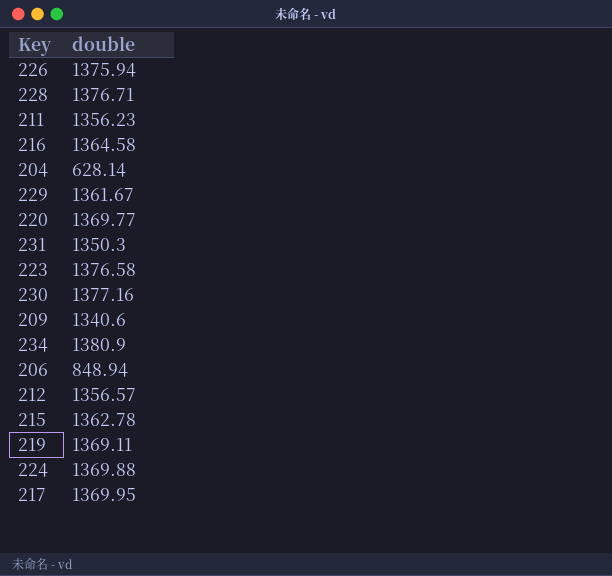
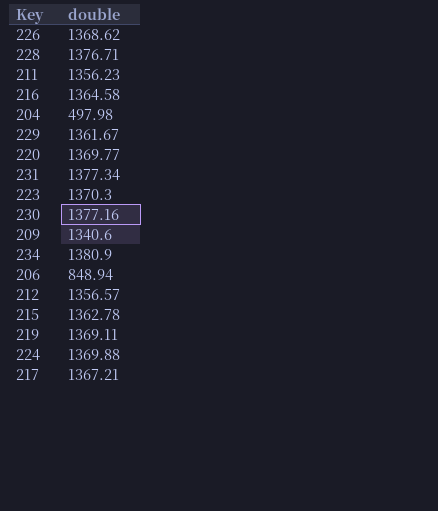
226 | double: 1375.94 -> 1368.62
204 | double: 628.14 -> 497.98
231 | double: 1350.3 -> 1377.34
223 | double: 1376.58 -> 1370.3
217 | double: 1369.95 -> 1367.21

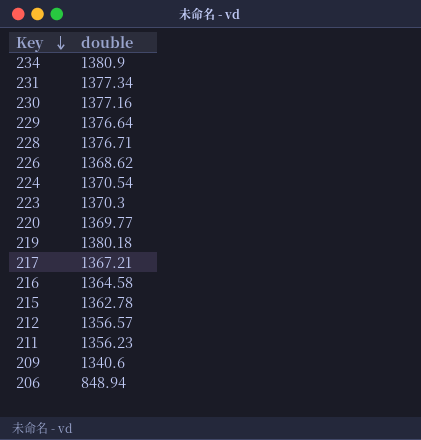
row order: none -> Key descending
row 204: 497.98 -> none
229 | double: 1361.67 -> 1376.64
224 | double: 1369.88 -> 1370.54
219 | double: 1369.11 -> 1380.18

